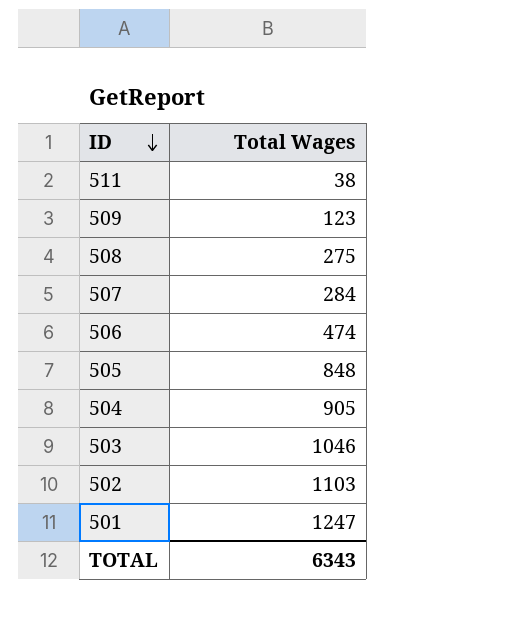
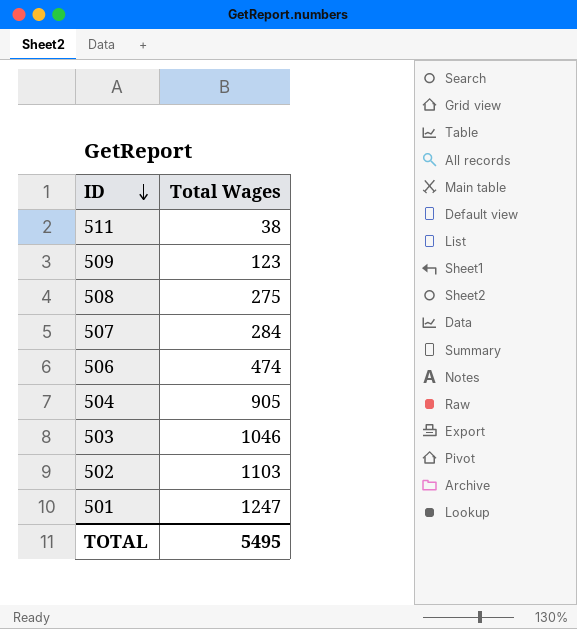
row 505: 848 -> none
TOTAL | Total Wages: 6343 -> 5495

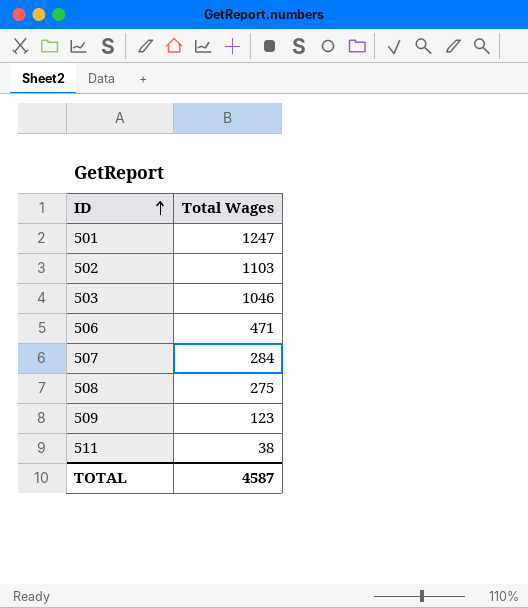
row order: ID descending -> ID ascending
row 504: 905 -> none
506 | Total Wages: 474 -> 471
TOTAL | Total Wages: 5495 -> 4587

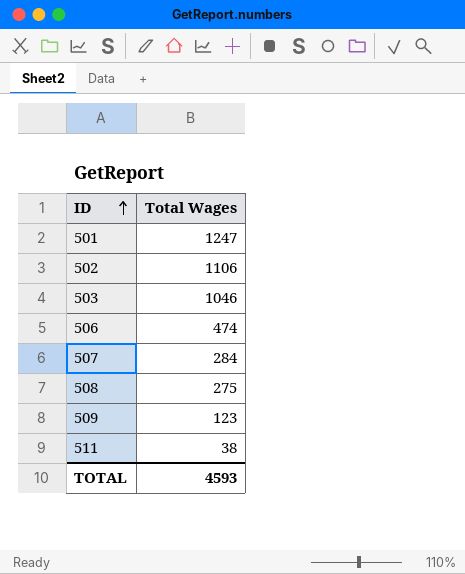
502 | Total Wages: 1103 -> 1106
506 | Total Wages: 471 -> 474
TOTAL | Total Wages: 4587 -> 4593

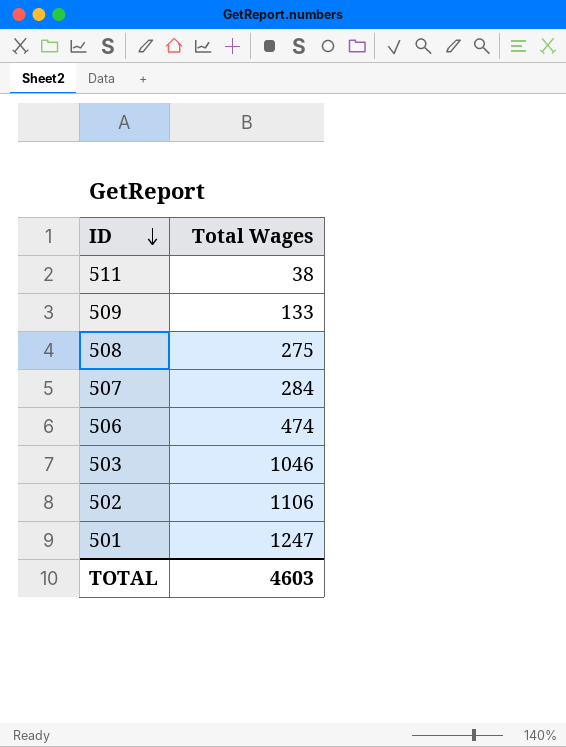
row order: ID ascending -> ID descending
509 | Total Wages: 123 -> 133
TOTAL | Total Wages: 4593 -> 4603

